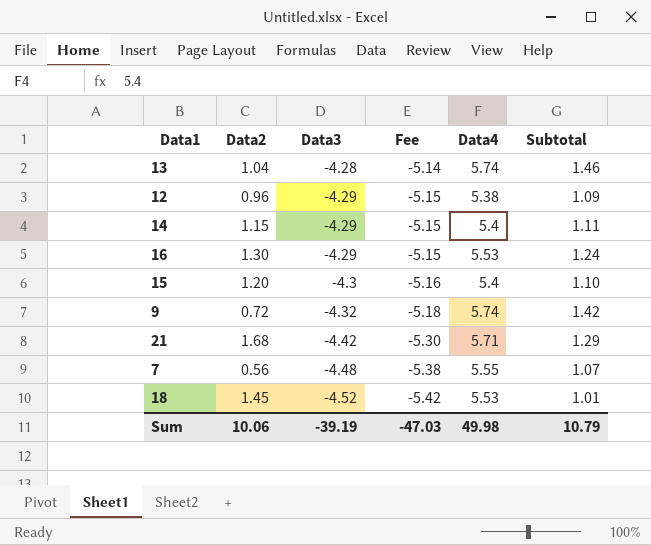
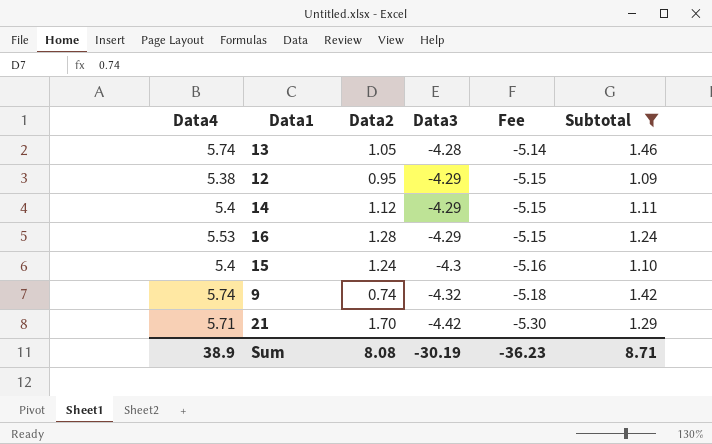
filter: none -> Subtotal >= 1.09
column Data4 | position: 5 -> 1
13 | Data2: 1.04 -> 1.05
12 | Data2: 0.96 -> 0.95
14 | Data2: 1.15 -> 1.12
16 | Data2: 1.30 -> 1.28
15 | Data2: 1.20 -> 1.24
9 | Data2: 0.72 -> 0.74
21 | Data2: 1.68 -> 1.70
Sum | Data4: 49.98 -> 38.9
Sum | Data2: 10.06 -> 8.08
Sum | Data3: -39.19 -> -30.19
Sum | Fee: -47.03 -> -36.23
Sum | Subtotal: 10.79 -> 8.71

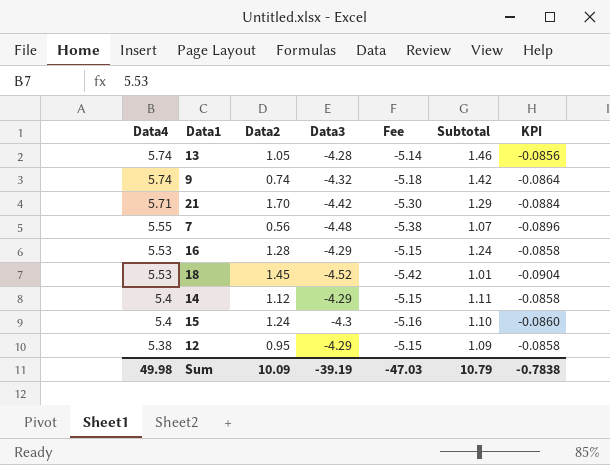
filter: Subtotal >= 1.09 -> none
row order: Data3 descending -> Data4 descending
column KPI | formula: none -> [Data3] * 0.02
Sum | Data4: 38.9 -> 49.98
Sum | Data2: 8.08 -> 10.09
Sum | Data3: -30.19 -> -39.19
Sum | Fee: -36.23 -> -47.03
Sum | Subtotal: 8.71 -> 10.79

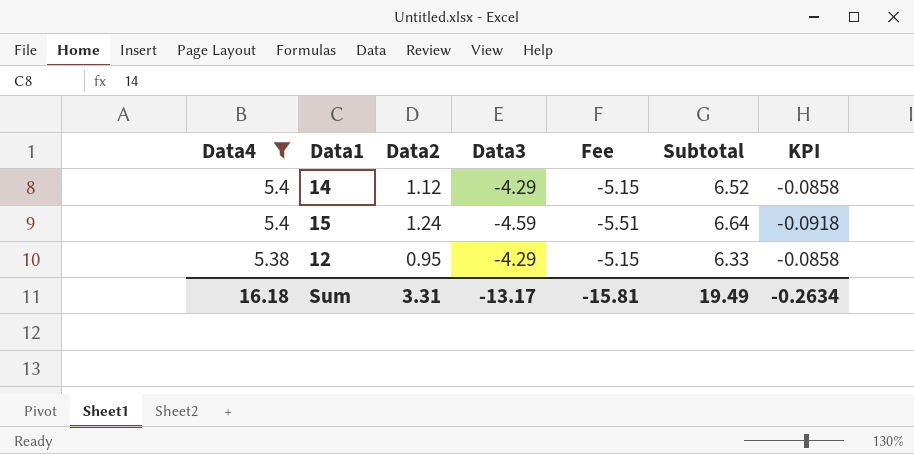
filter: none -> Data4 <= 5.4
column Subtotal | formula: [Data4] + [Data3] -> [Data4] + [Data2]
15 | Data3: -4.3 -> -4.59
15 | Fee: -5.16 -> -5.51
15 | KPI: -0.0860 -> -0.0918
Sum | Data4: 49.98 -> 16.18
Sum | Data2: 10.09 -> 3.31
Sum | Data3: -39.19 -> -13.17
Sum | Fee: -47.03 -> -15.81
Sum | Subtotal: 10.79 -> 19.49
Sum | KPI: -0.7838 -> -0.2634

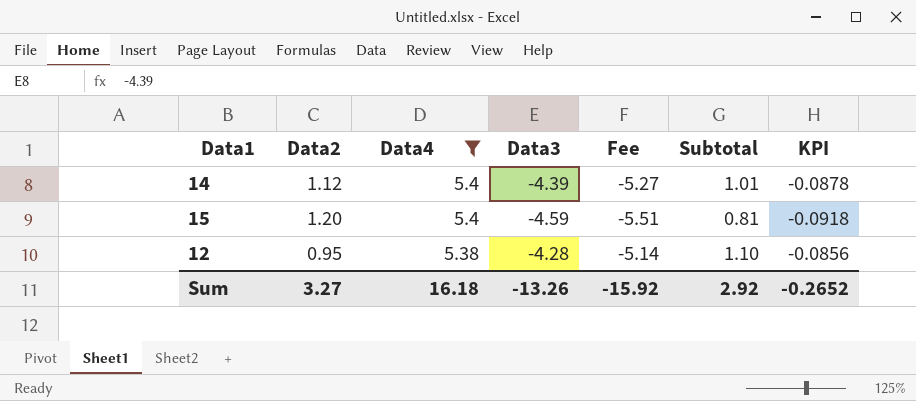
column Data4 | position: 1 -> 3
column Subtotal | formula: [Data4] + [Data2] -> [Data4] + [Data3]
14 | Data3: -4.29 -> -4.39
14 | Fee: -5.15 -> -5.27
14 | KPI: -0.0858 -> -0.0878
15 | Data2: 1.24 -> 1.20
12 | Data3: -4.29 -> -4.28
12 | Fee: -5.15 -> -5.14
12 | KPI: -0.0858 -> -0.0856
Sum | Data2: 3.31 -> 3.27
Sum | Data3: -13.17 -> -13.26
Sum | Fee: -15.81 -> -15.92
Sum | Subtotal: 19.49 -> 2.92
Sum | KPI: -0.2634 -> -0.2652

